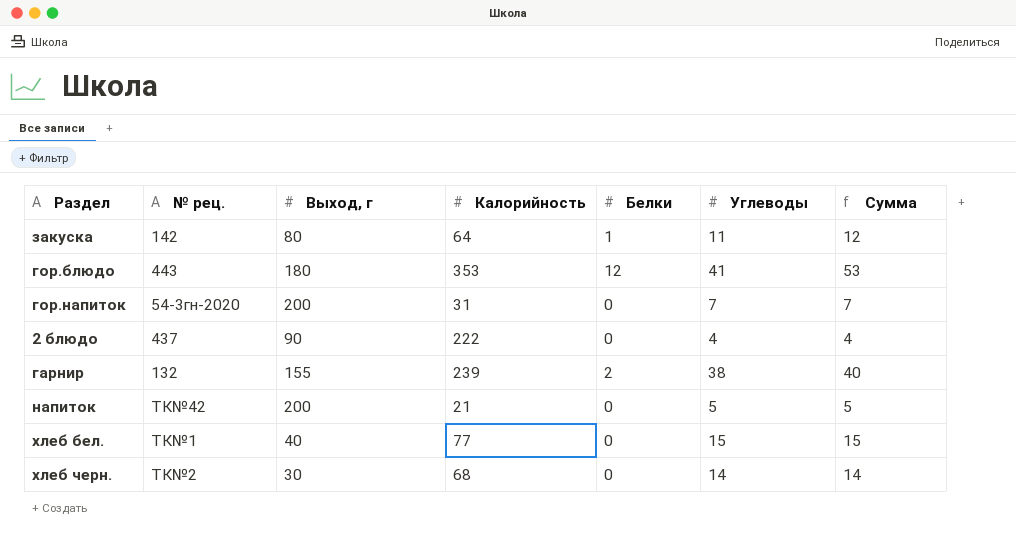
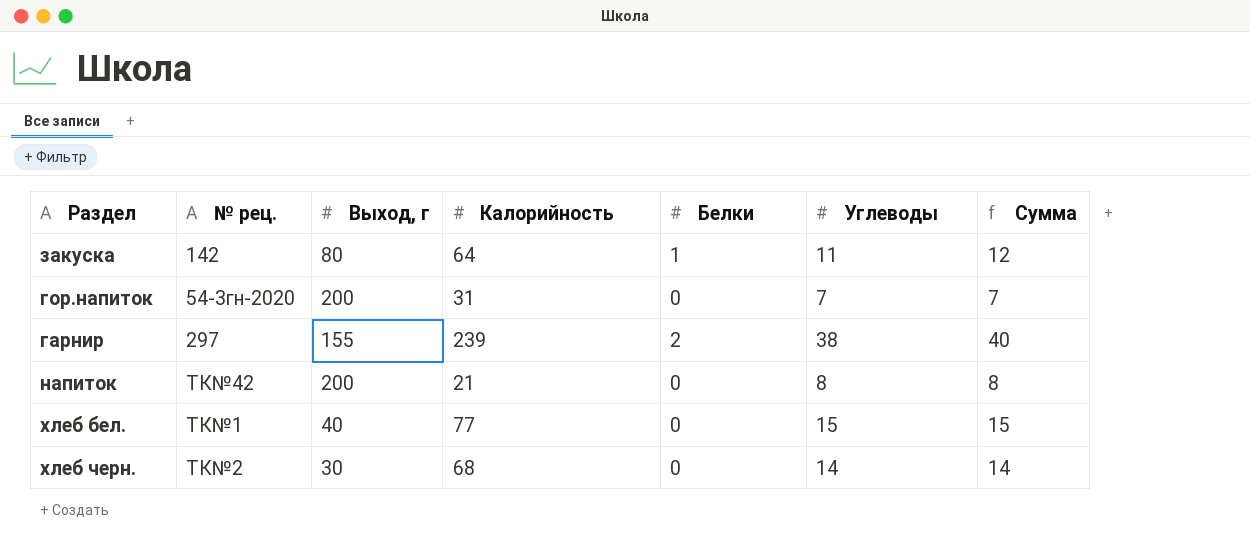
row гор.блюдо: 443 | 180 | 353 | 12 | 41 | 53 -> none
row 2 блюдо: 437 | 90 | 222 | 0 | 4 | 4 -> none
гарнир | № рец.: 132 -> 297
напиток | Углеводы: 5 -> 8
напиток | Сумма: 5 -> 8

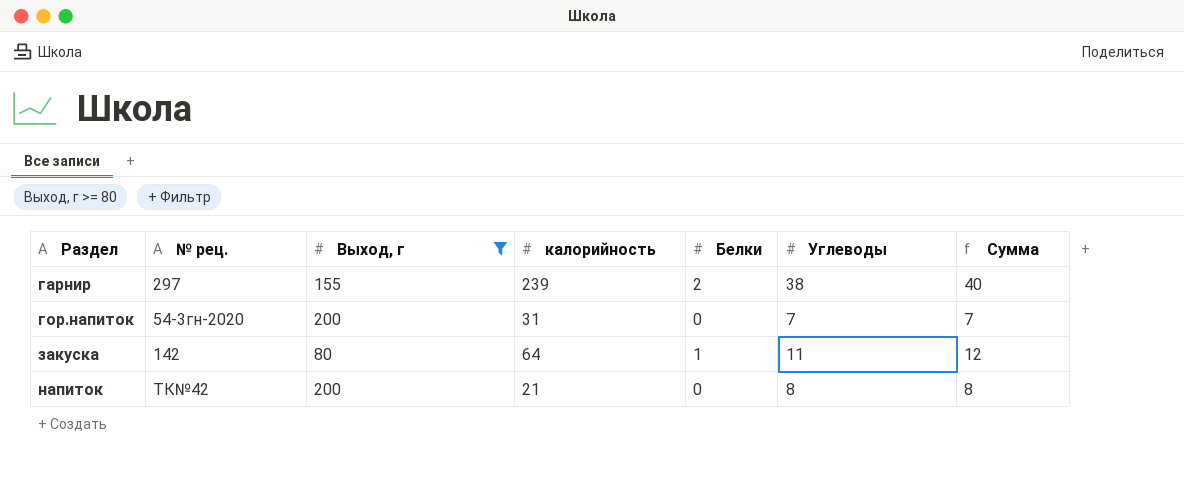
filter: none -> Выход, г >= 80
row order: none -> Раздел ascending
column name: Калорийность -> калорийность

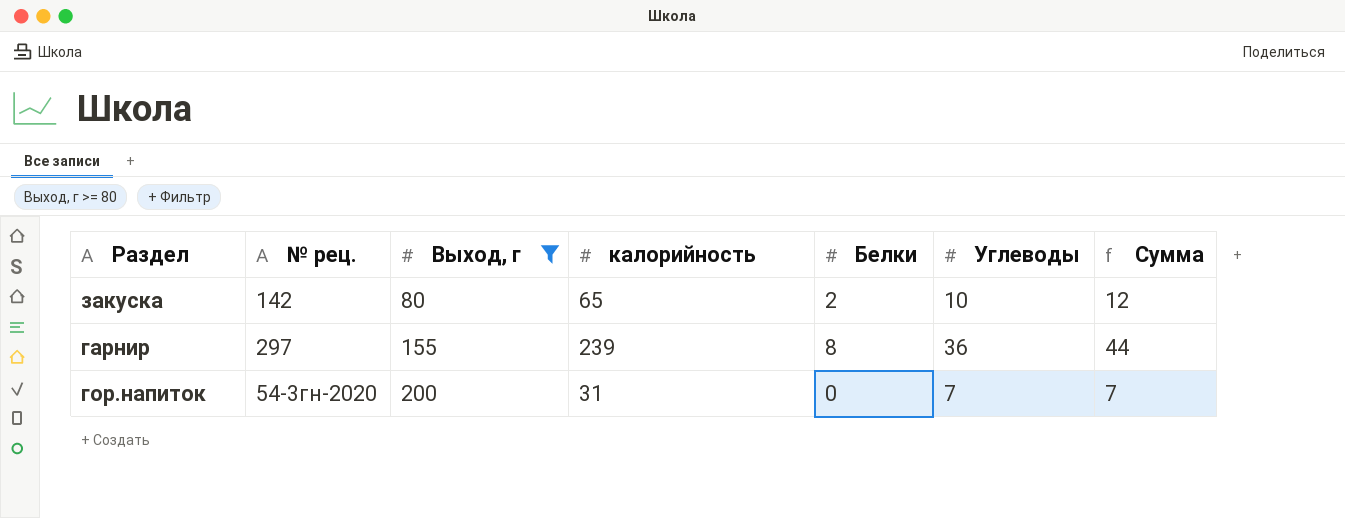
row order: Раздел ascending -> Выход, г ascending
row напиток: ТК№42 | 200 | 21 | 0 | 8 | 8 -> none
закуска | калорийность: 64 -> 65
закуска | Белки: 1 -> 2
закуска | Углеводы: 11 -> 10
гарнир | Белки: 2 -> 8
гарнир | Углеводы: 38 -> 36
гарнир | Сумма: 40 -> 44

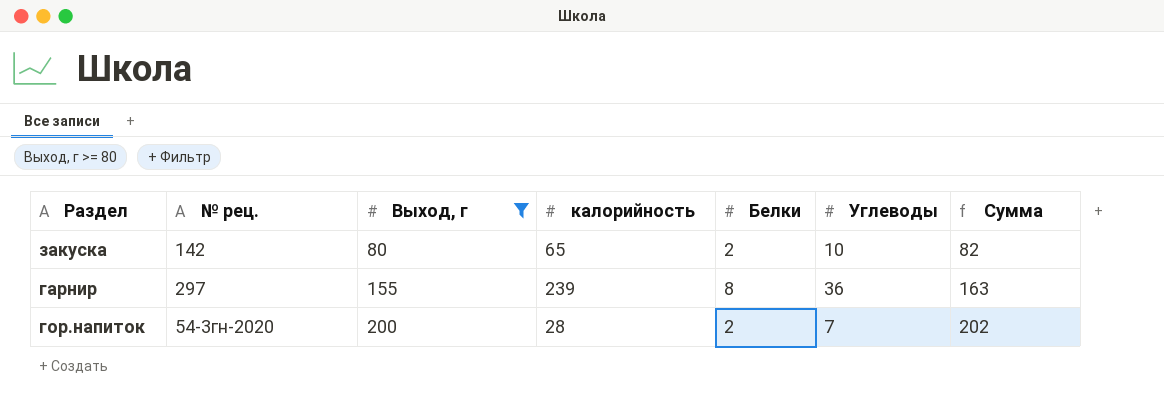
column Сумма | formula: [Белки] + [Углеводы] -> [Выход, г] + [Белки]
гор.напиток | калорийность: 31 -> 28
гор.напиток | Белки: 0 -> 2

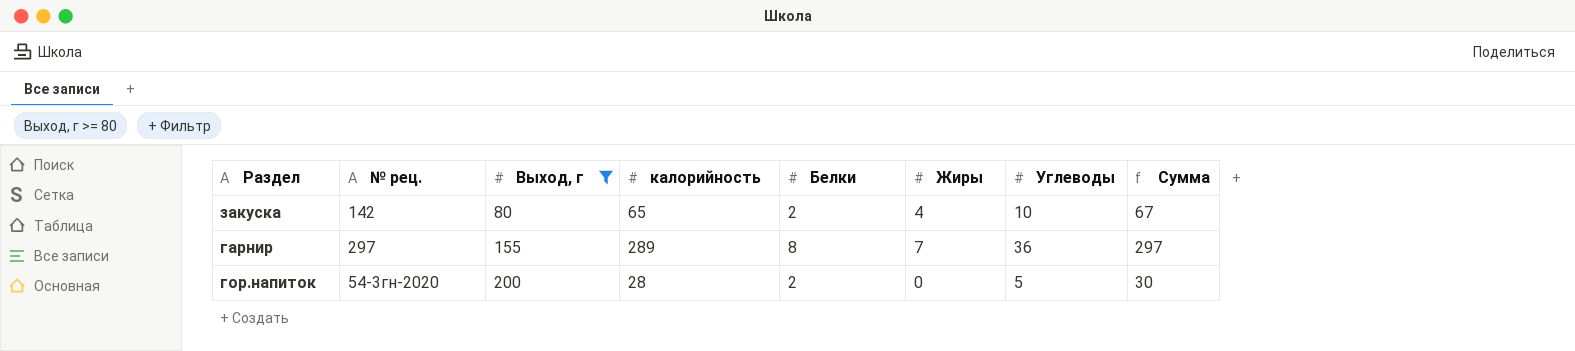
column Жиры | position: none -> 6
column Сумма | formula: [Выход, г] + [Белки] -> [калорийность] + [Белки]
гарнир | калорийность: 239 -> 289
гор.напиток | Углеводы: 7 -> 5

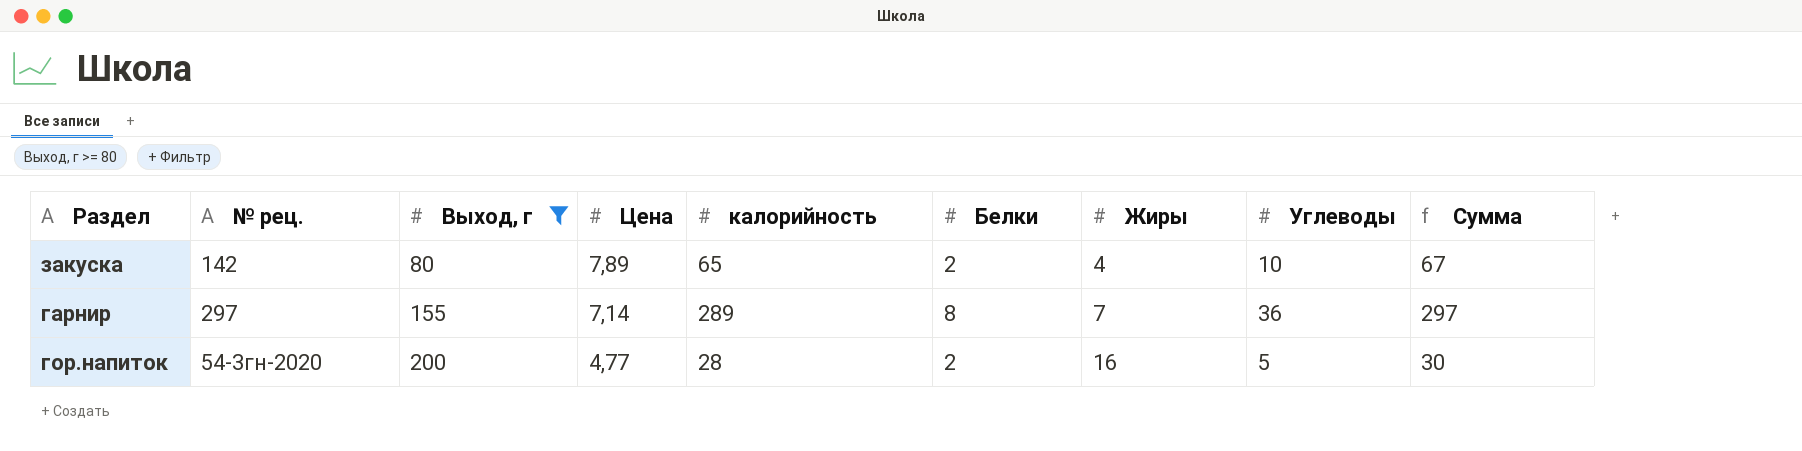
column Цена | position: none -> 4
гор.напиток | Жиры: 0 -> 16

